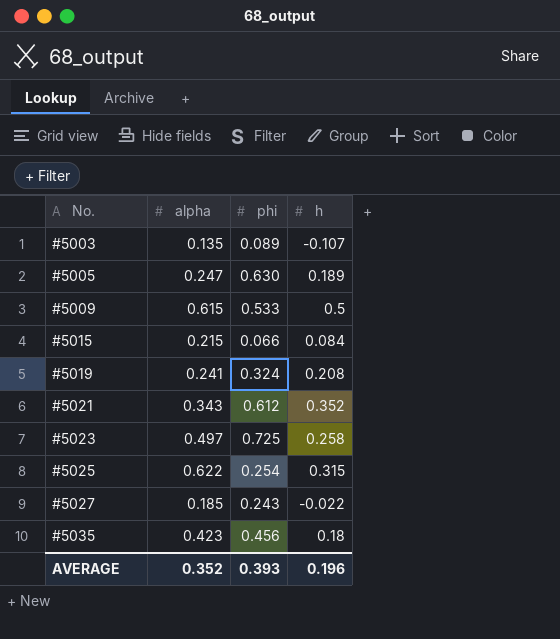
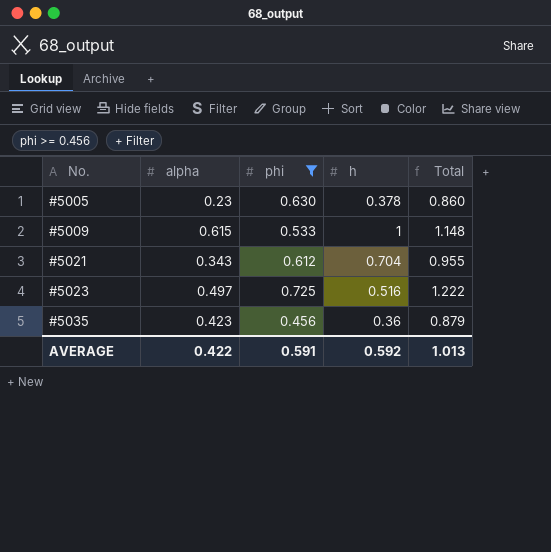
filter: none -> phi >= 0.456
column Total | formula: none -> [alpha] + [phi]
#5005 | alpha: 0.247 -> 0.23
#5005 | h: 0.189 -> 0.378
#5009 | h: 0.5 -> 1
#5021 | h: 0.352 -> 0.704
#5023 | h: 0.258 -> 0.516
#5035 | h: 0.18 -> 0.36
AVERAGE | alpha: 0.352 -> 0.422
AVERAGE | phi: 0.393 -> 0.591
AVERAGE | h: 0.196 -> 0.592

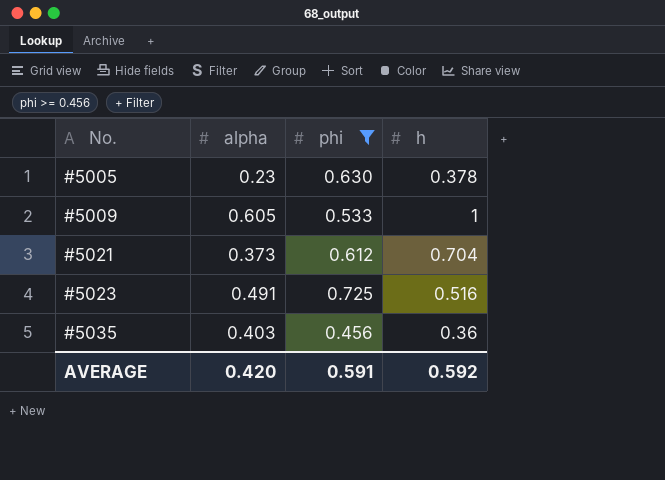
column Total | formula: [alpha] + [phi] -> none
#5009 | alpha: 0.615 -> 0.605
#5021 | alpha: 0.343 -> 0.373
#5023 | alpha: 0.497 -> 0.491
#5035 | alpha: 0.423 -> 0.403
AVERAGE | alpha: 0.422 -> 0.420

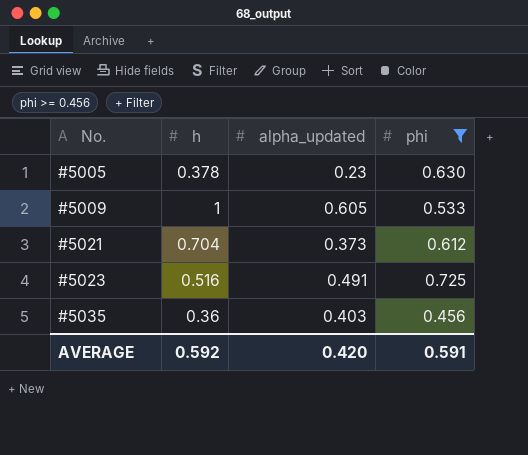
column h | position: 4 -> 2
column name: alpha -> alpha_updated

